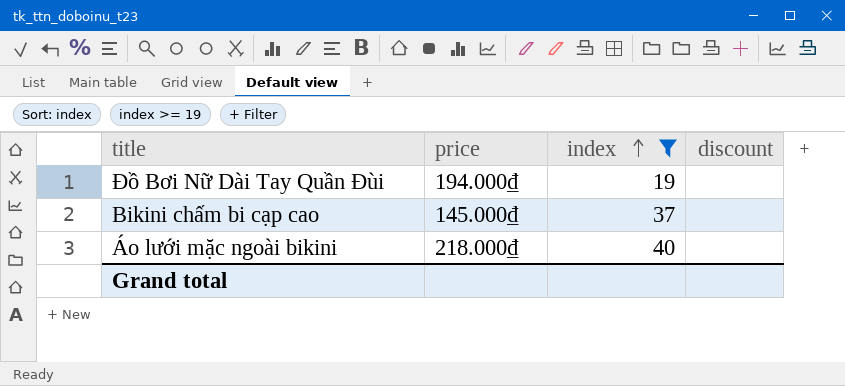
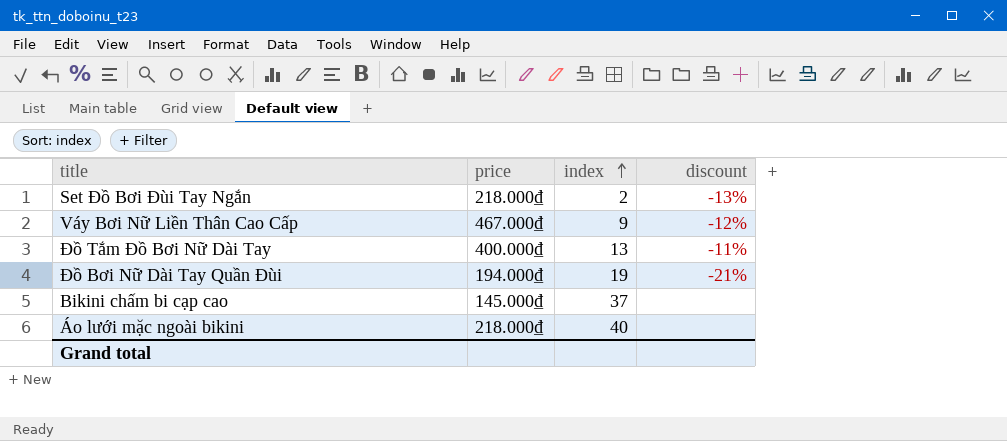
filter: index >= 19 -> none
Đồ Bơi Nữ Dài Tay Quần Đùi | discount: none -> -21%

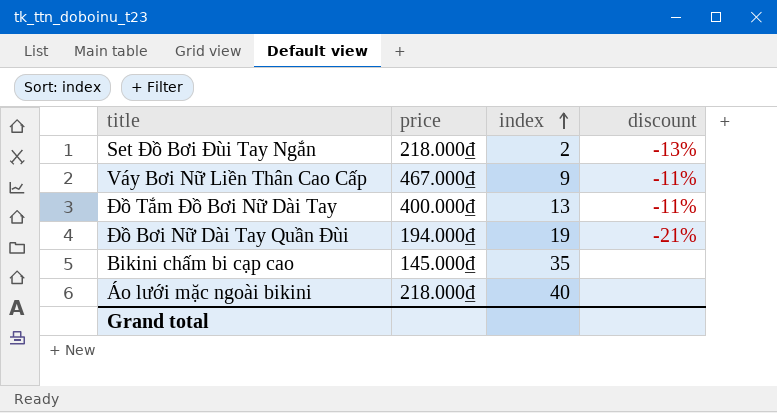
Váy Bơi Nữ Liền Thân Cao Cấp | discount: -12% -> -11%
Bikini chấm bi cạp cao | index: 37 -> 35

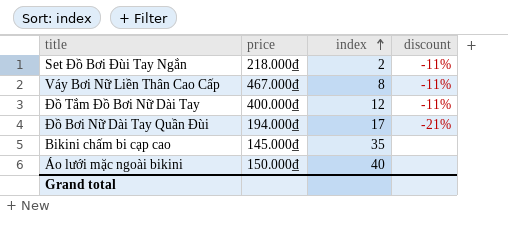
Set Đồ Bơi Đùi Tay Ngắn | discount: -13% -> -11%
Váy Bơi Nữ Liền Thân Cao Cấp | index: 9 -> 8
Đồ Tắm Đồ Bơi Nữ Dài Tay | index: 13 -> 12
Đồ Bơi Nữ Dài Tay Quần Đùi | index: 19 -> 17
Áo lưới mặc ngoài bikini | price: 218.000₫ -> 150.000₫

